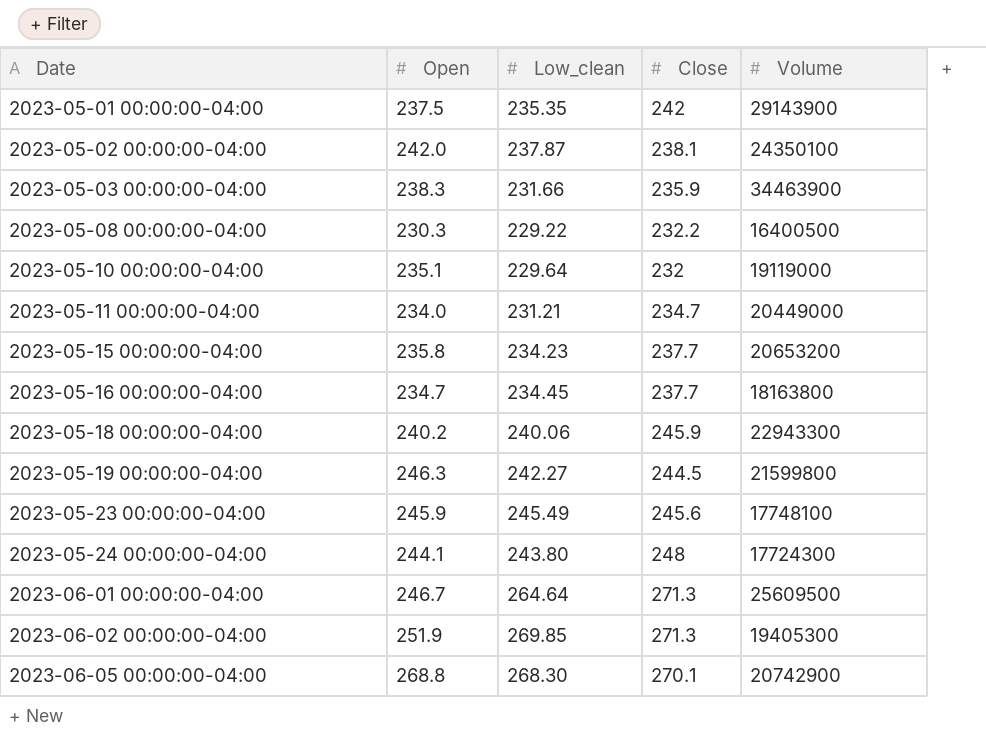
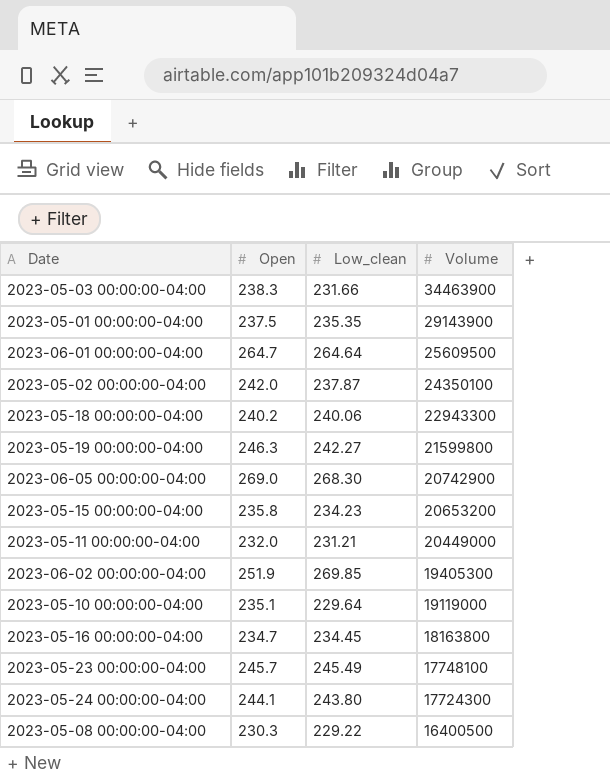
row order: Date ascending -> Volume descending
column Close | position: 4 -> none
2023-06-01 00:00:00-04:00 | Open: 246.7 -> 264.7
2023-06-05 00:00:00-04:00 | Open: 268.8 -> 269.0
2023-05-11 00:00:00-04:00 | Open: 234.0 -> 232.0
2023-05-23 00:00:00-04:00 | Open: 245.9 -> 245.7

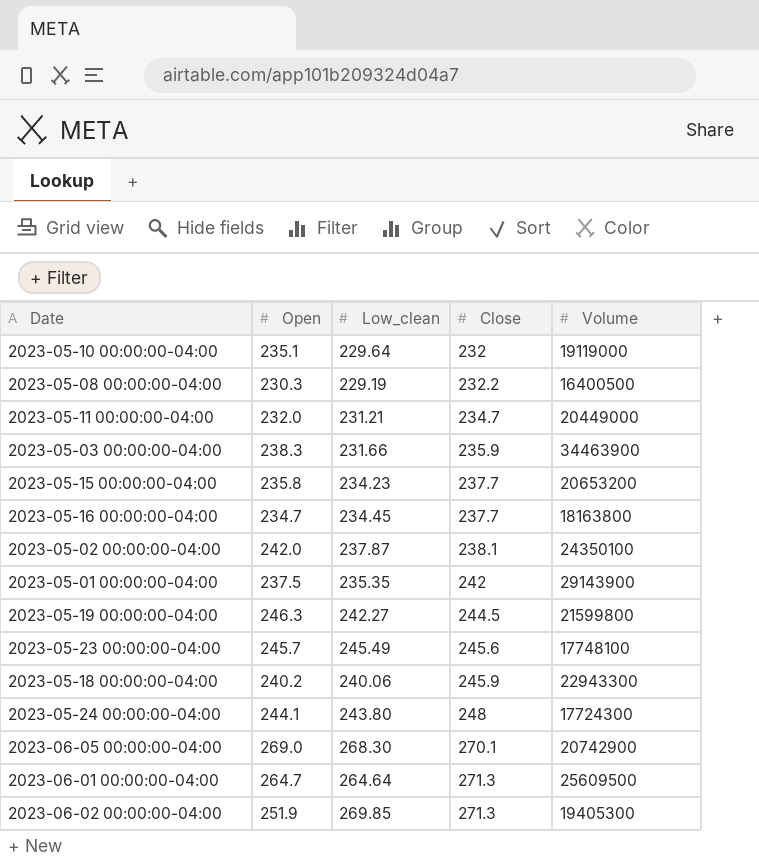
row order: Volume descending -> Close ascending
column Close | position: none -> 4
2023-05-08 00:00:00-04:00 | Low_clean: 229.22 -> 229.19

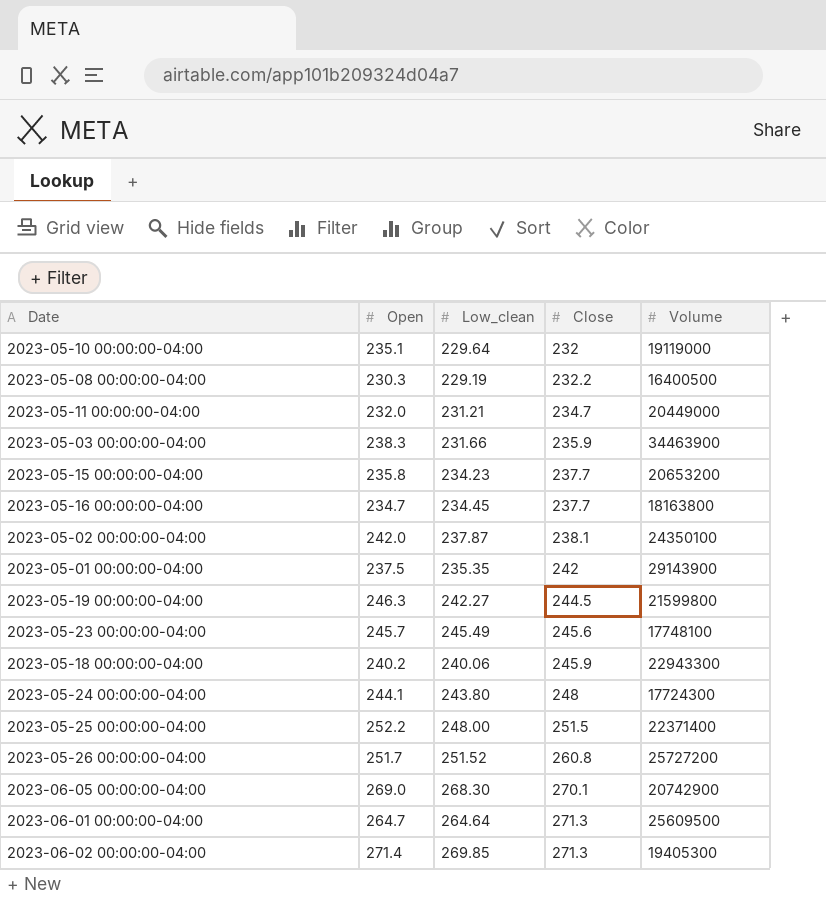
row 2023-05-25 00:00:00-04:00: none -> 252.2 | 248.00 | 251.5 | 22371400
row 2023-05-26 00:00:00-04:00: none -> 251.7 | 251.52 | 260.8 | 25727200
2023-06-02 00:00:00-04:00 | Open: 251.9 -> 271.4

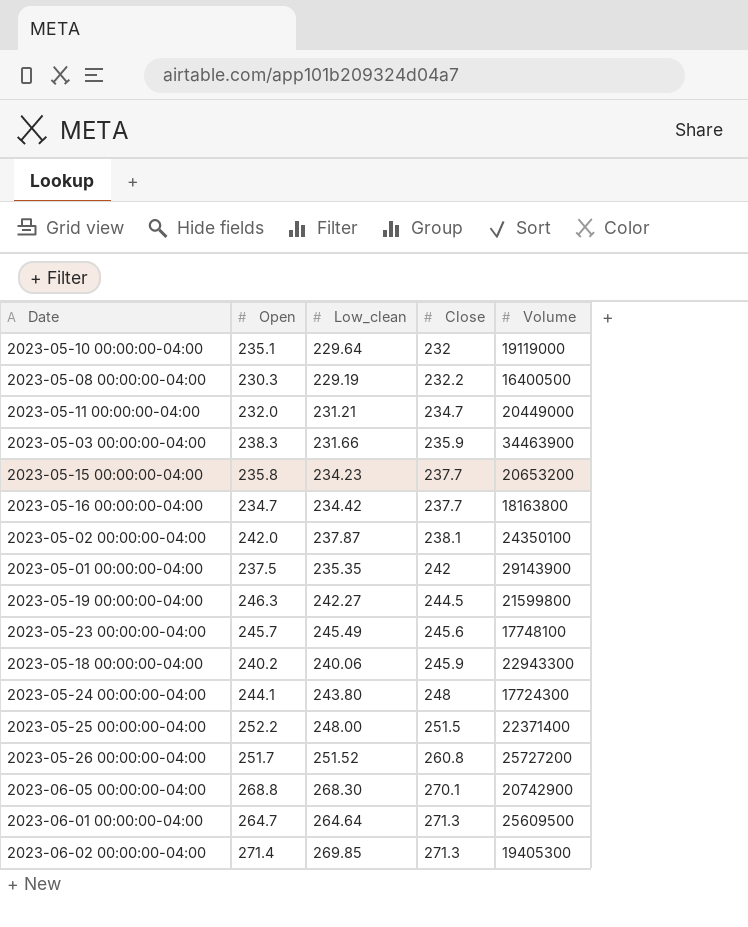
2023-05-16 00:00:00-04:00 | Low_clean: 234.45 -> 234.42
2023-06-05 00:00:00-04:00 | Open: 269.0 -> 268.8

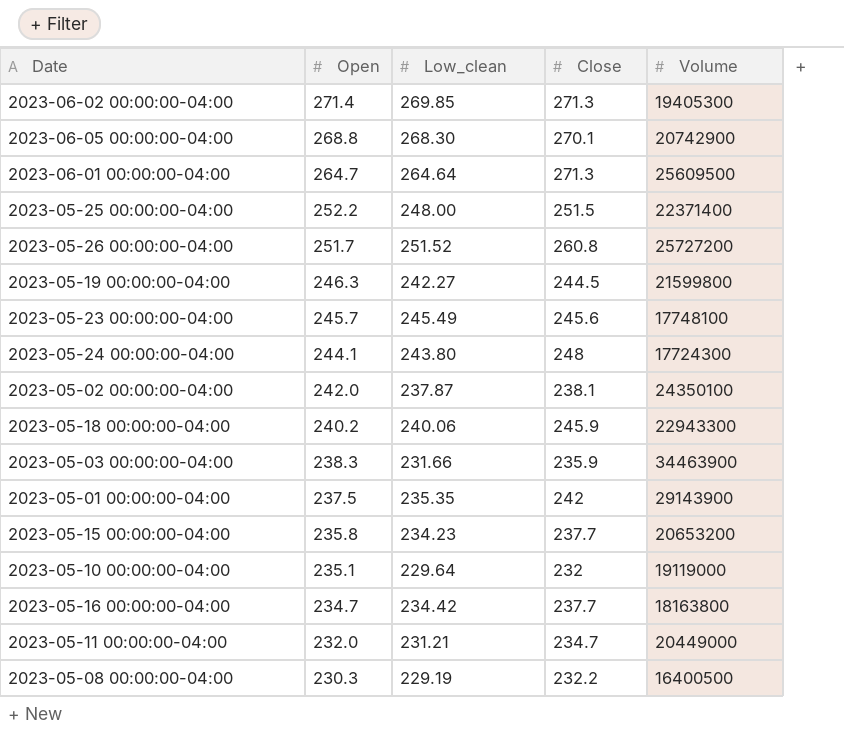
row order: Close ascending -> Open descending

